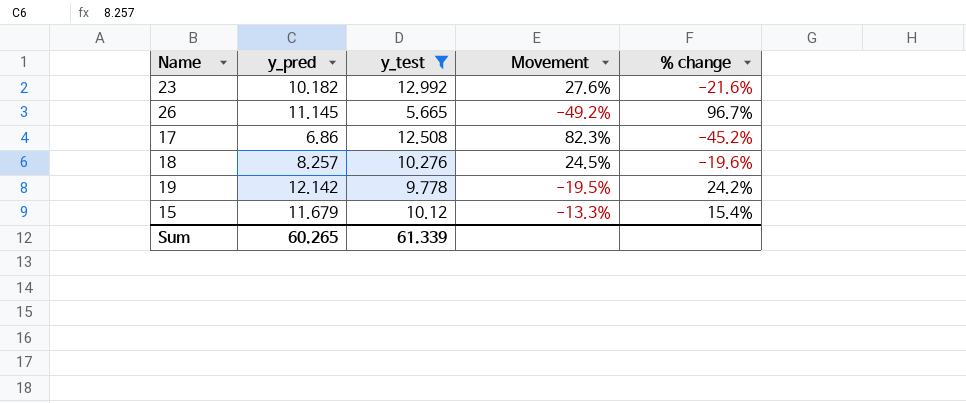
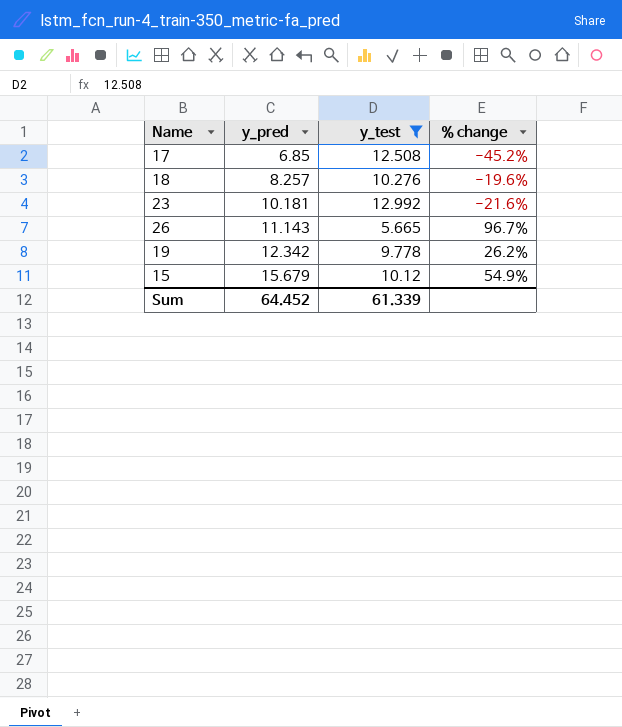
row order: none -> y_pred ascending
column Movement | formula: ([y_test] - [y_pred]) / [y_pred] -> none
17 | y_pred: 6.86 -> 6.85
23 | y_pred: 10.182 -> 10.181
26 | y_pred: 11.145 -> 11.143
19 | y_pred: 12.142 -> 12.342
19 | % change: 24.2% -> 26.2%
15 | y_pred: 11.679 -> 15.679
15 | % change: 15.4% -> 54.9%
Sum | y_pred: 60.265 -> 64.452

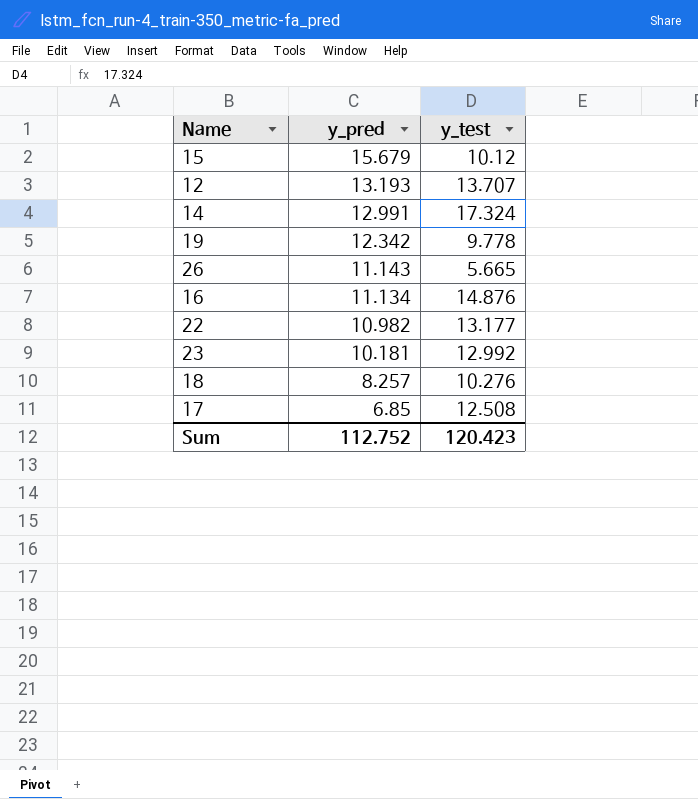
filter: y_test <= 12.992 -> none
row order: y_pred ascending -> y_pred descending
column % change | formula: ([y_pred] - [y_test]) / [y_test] -> none
Sum | y_pred: 64.452 -> 112.752
Sum | y_test: 61.339 -> 120.423

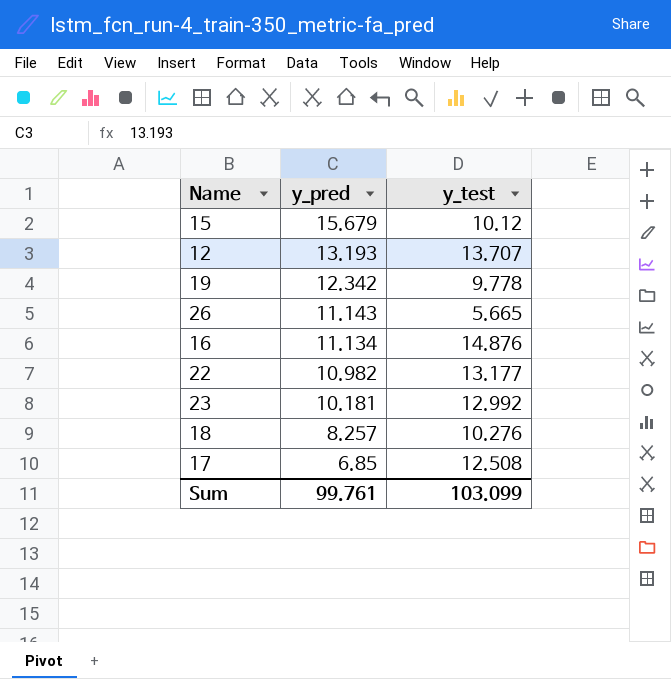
row 14: 12.991 | 17.324 -> none
Sum | y_pred: 112.752 -> 99.761
Sum | y_test: 120.423 -> 103.099

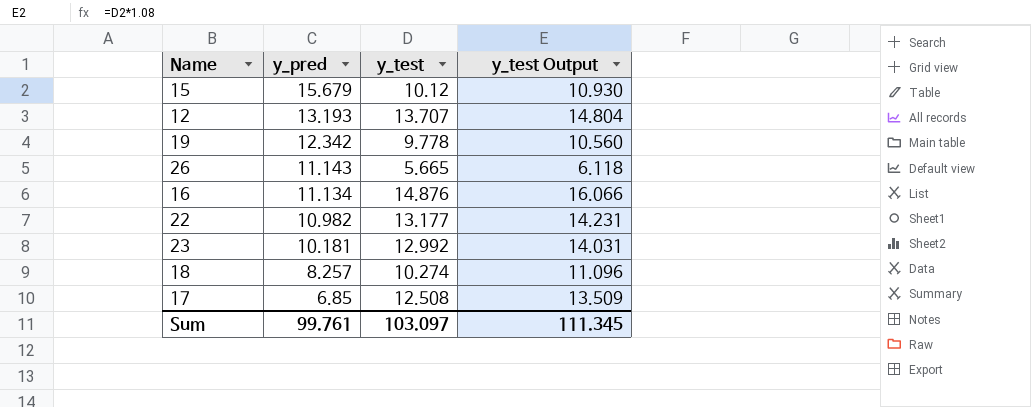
column y_test Output | formula: none -> [y_test] * 1.08
18 | y_test: 10.276 -> 10.274
Sum | y_test: 103.099 -> 103.097

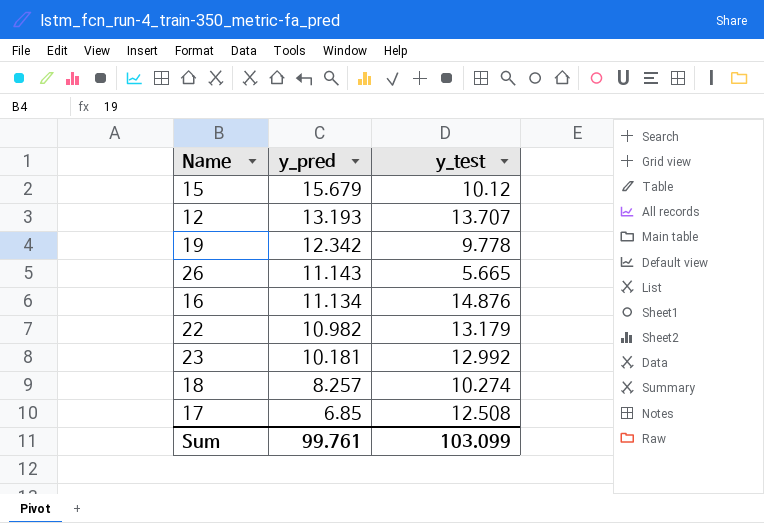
column y_test Output | formula: [y_test] * 1.08 -> none
22 | y_test: 13.177 -> 13.179
Sum | y_test: 103.097 -> 103.099

